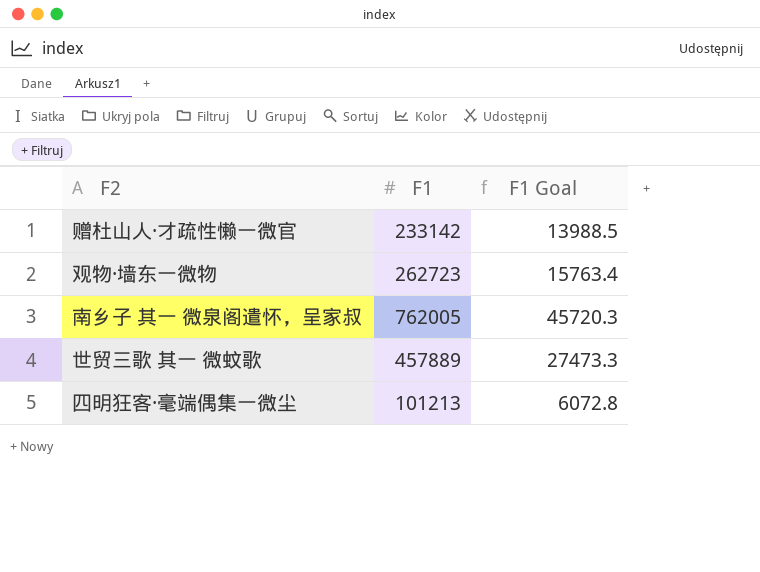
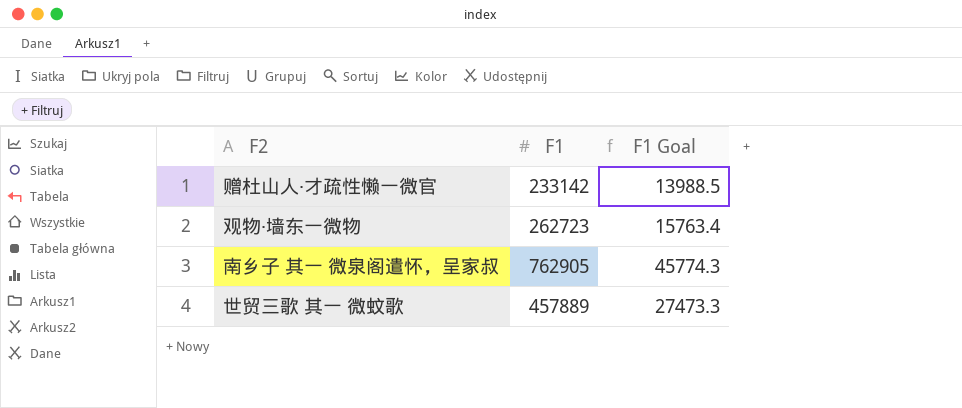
row 四明狂客·毫端偶集一微尘: 101213 | 6072.8 -> none
南乡子 其一 微泉阁遣怀，呈家叔 | F1: 762005 -> 762905
南乡子 其一 微泉阁遣怀，呈家叔 | F1 Goal: 45720.3 -> 45774.3

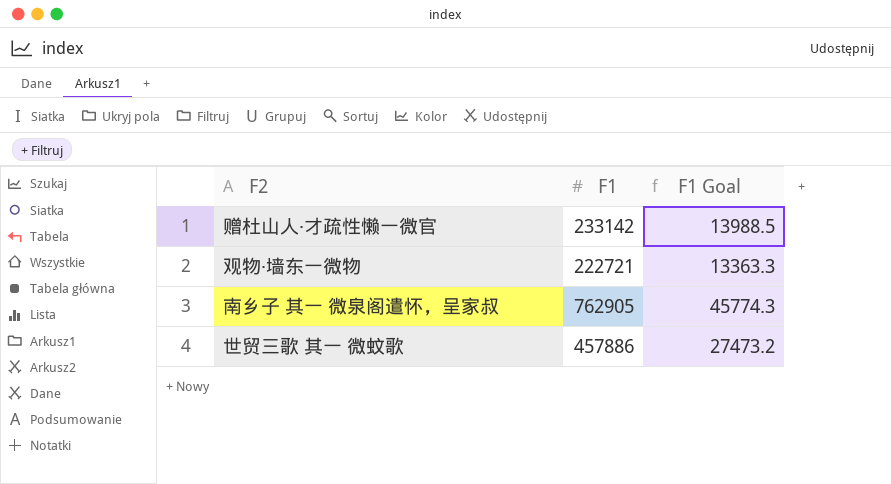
观物·墙东一微物 | F1: 262723 -> 222721
观物·墙东一微物 | F1 Goal: 15763.4 -> 13363.3
世贸三歌 其一 微蚊歌 | F1: 457889 -> 457886
世贸三歌 其一 微蚊歌 | F1 Goal: 27473.3 -> 27473.2

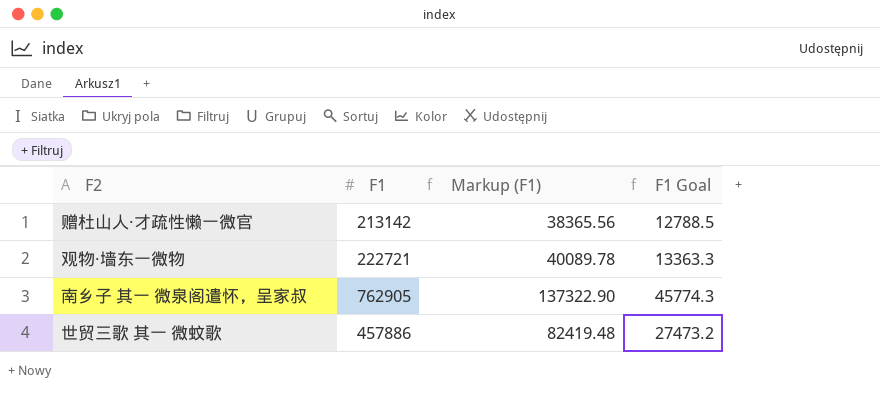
column Markup (F1) | formula: none -> [F1] * 0.18
赠杜山人·才疏性懒一微官 | F1: 233142 -> 213142
赠杜山人·才疏性懒一微官 | F1 Goal: 13988.5 -> 12788.5

